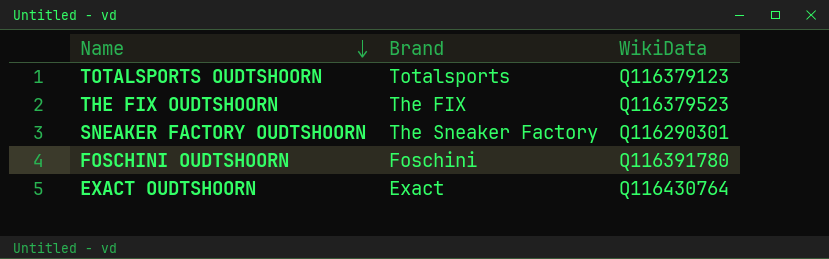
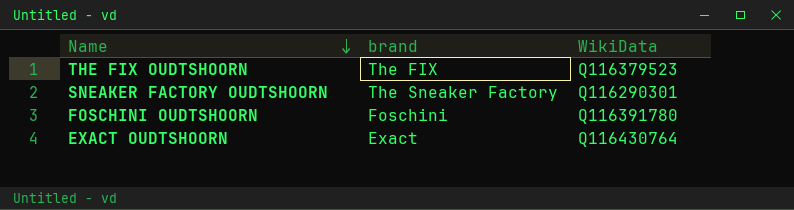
column name: Brand -> brand
row TOTALSPORTS OUDTSHOORN: Totalsports | Q116379123 -> none

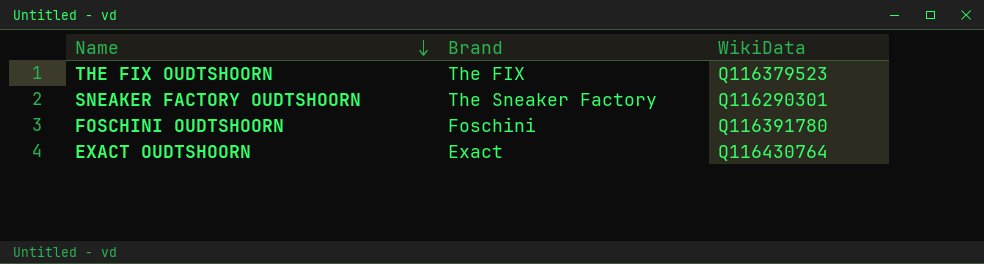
column name: brand -> Brand

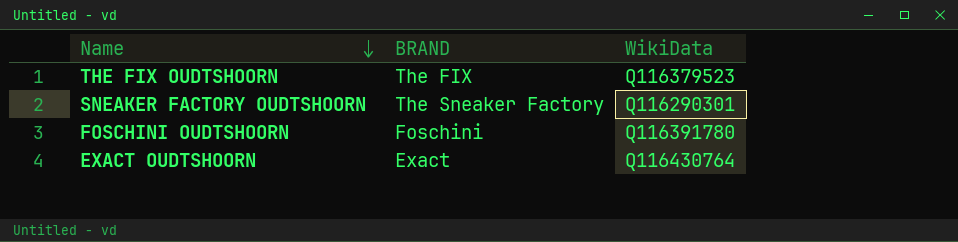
column name: Brand -> BRAND

